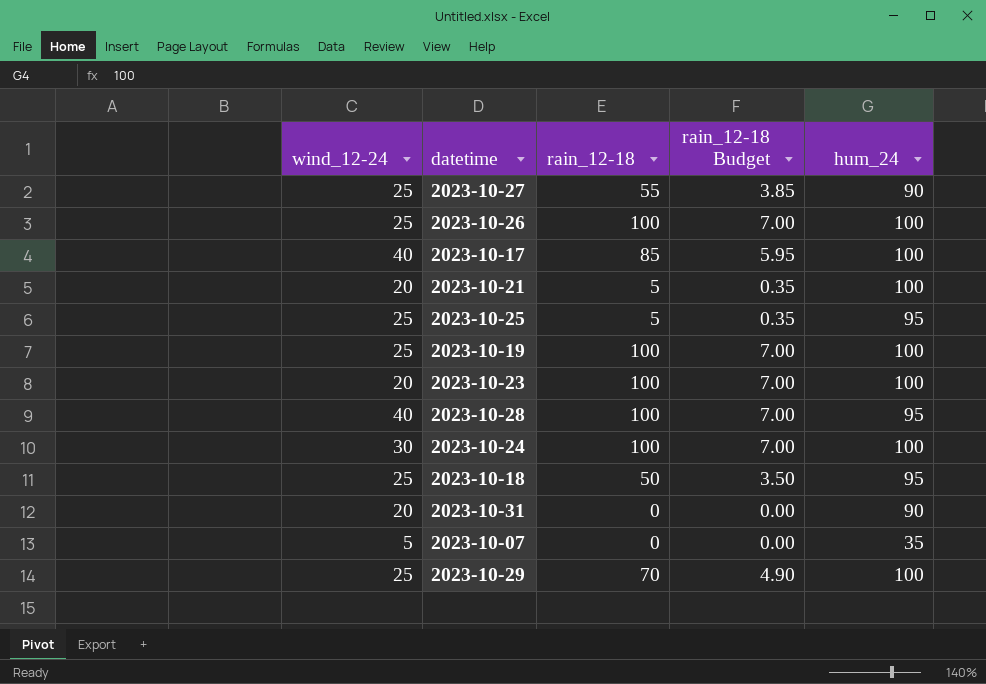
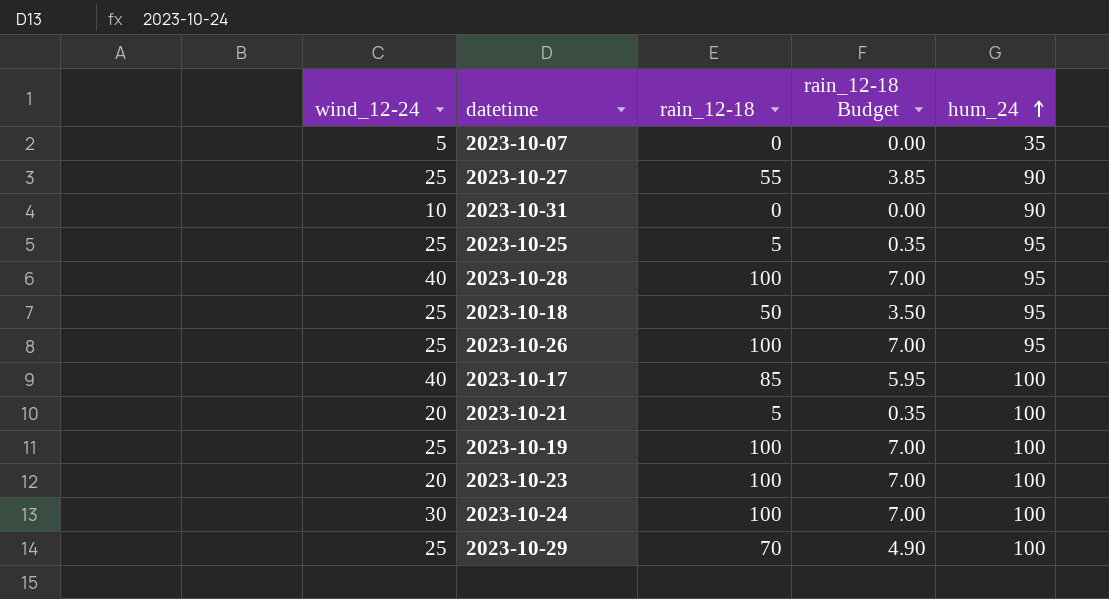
row order: none -> hum_24 ascending
2023-10-31 | wind_12-24: 20 -> 10
2023-10-26 | hum_24: 100 -> 95

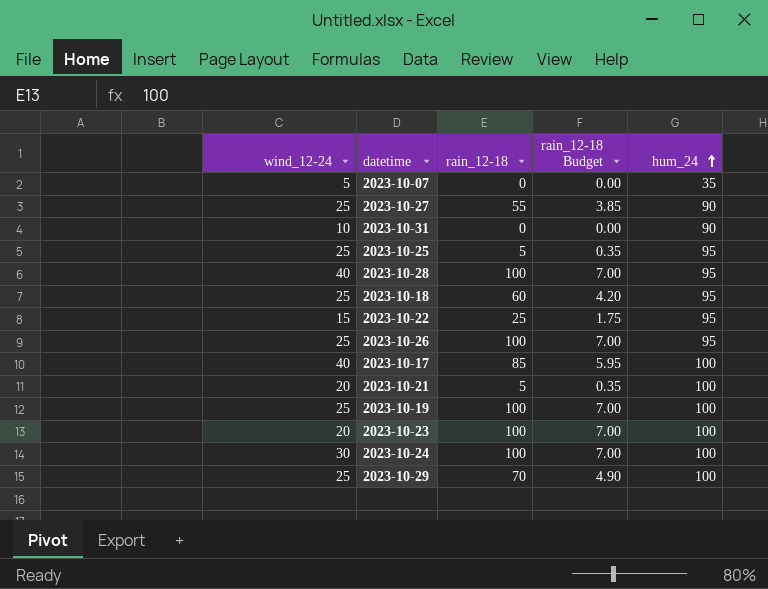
2023-10-18 | rain_12-18: 50 -> 60
2023-10-18 | rain_12-18 Budget: 3.50 -> 4.20
row 2023-10-22: none -> 15 | 25 | 1.75 | 95

